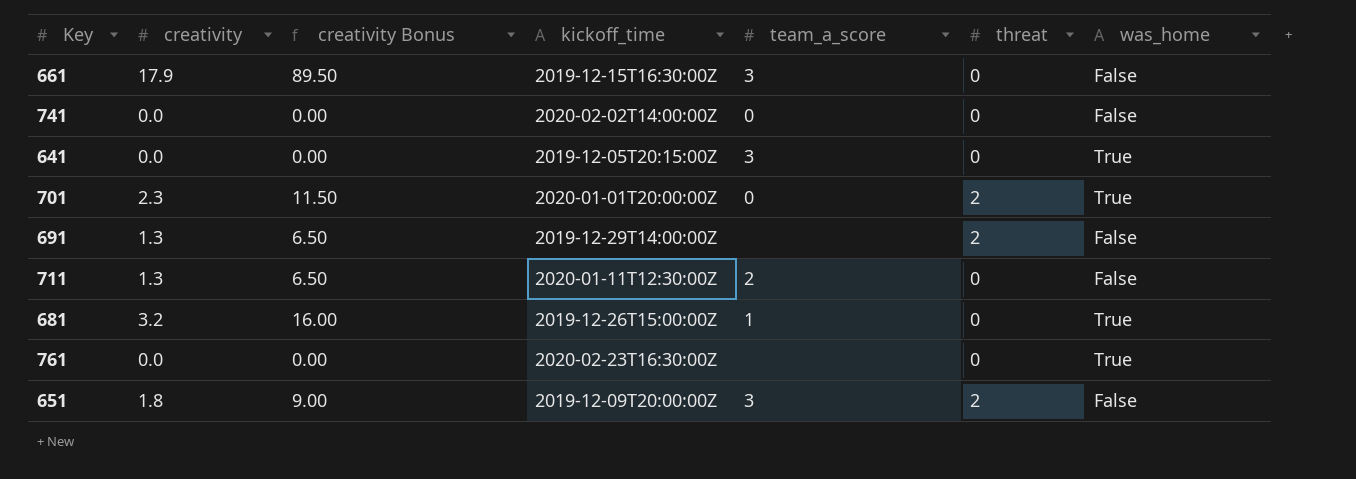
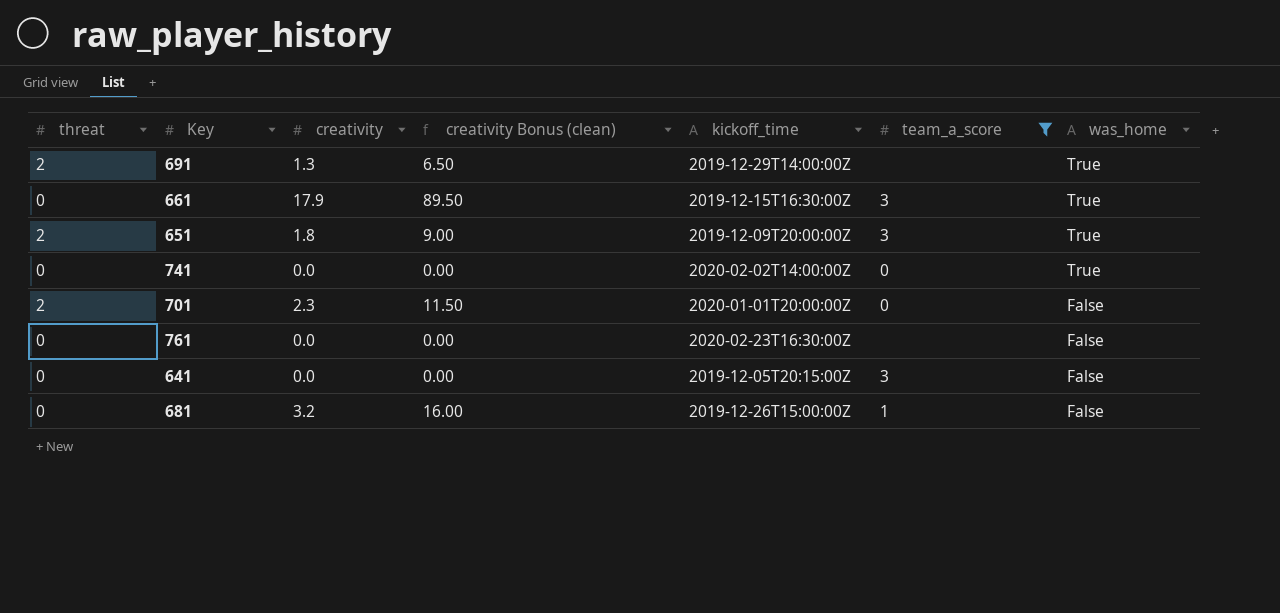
filter: none -> team_a_score != 2
row order: none -> was_home descending
column threat | position: 6 -> 1
column name: creativity Bonus -> creativity Bonus (clean)
691 | was_home: False -> True
661 | was_home: False -> True
651 | was_home: False -> True
741 | was_home: False -> True
701 | was_home: True -> False
761 | was_home: True -> False
641 | was_home: True -> False
681 | was_home: True -> False

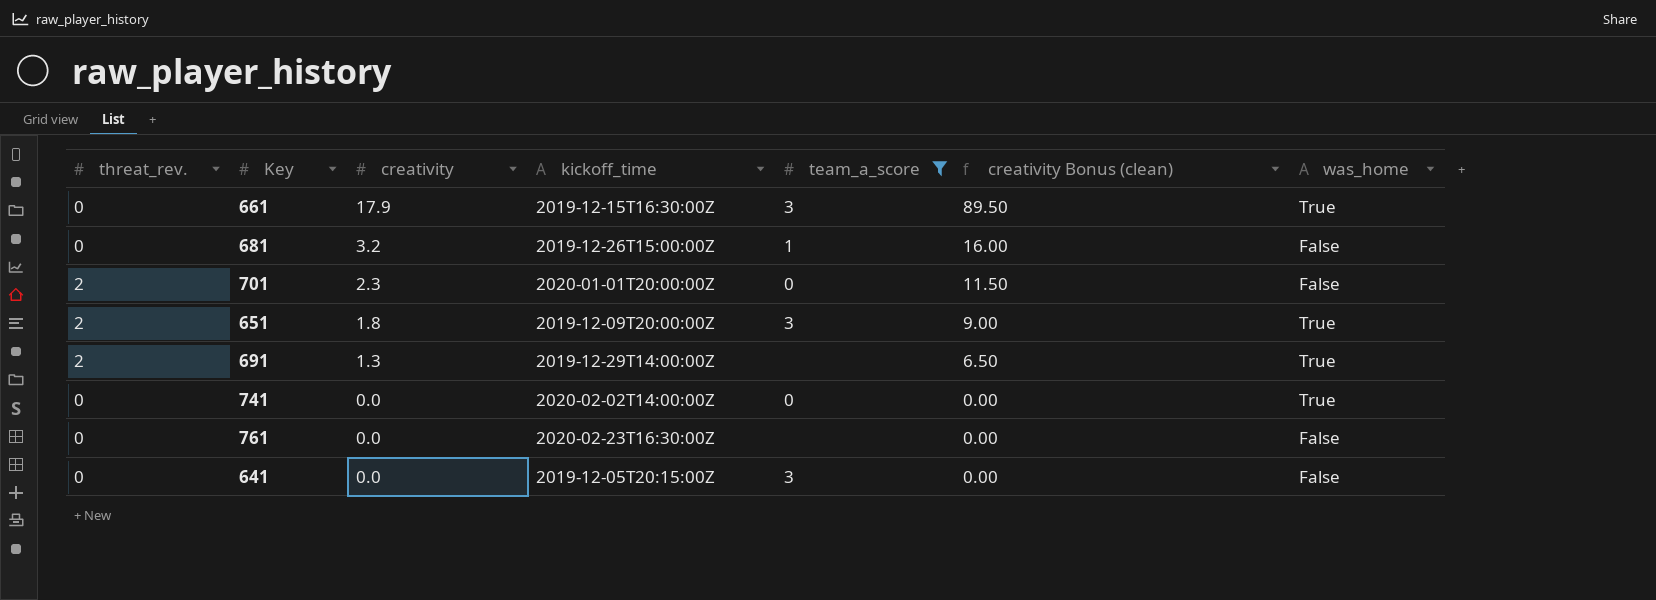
row order: was_home descending -> creativity descending
column name: threat -> threat_rev.
column creativity Bonus (clean) | position: 4 -> 6

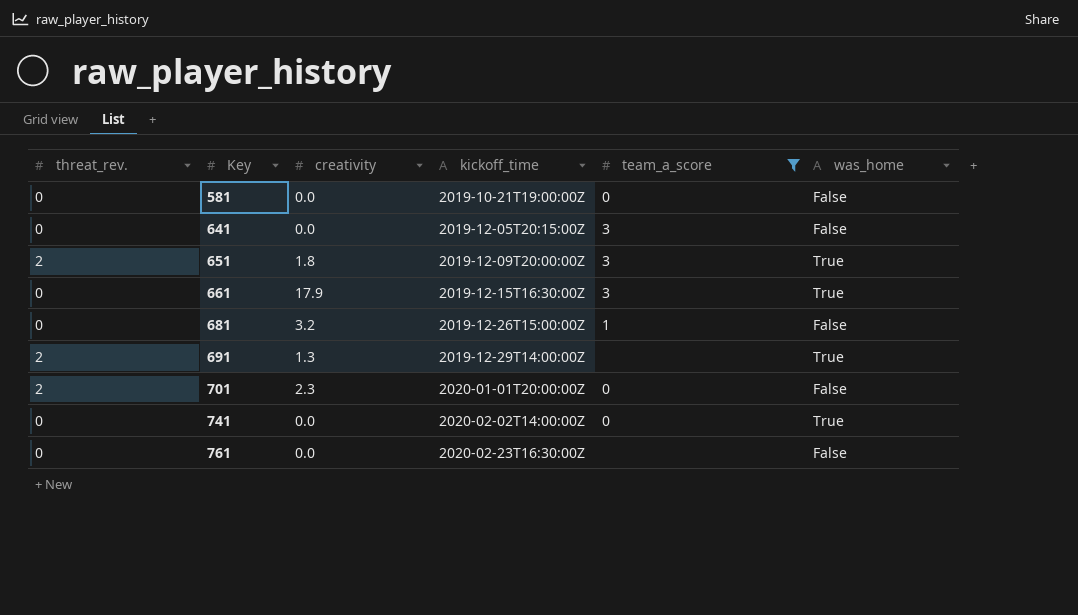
row order: creativity descending -> Key ascending
column creativity Bonus (clean) | formula: [creativity] * 5 -> none
row 581: none -> 0 | 0.0 | 2019-10-21T19:00:00Z | 0 | False

